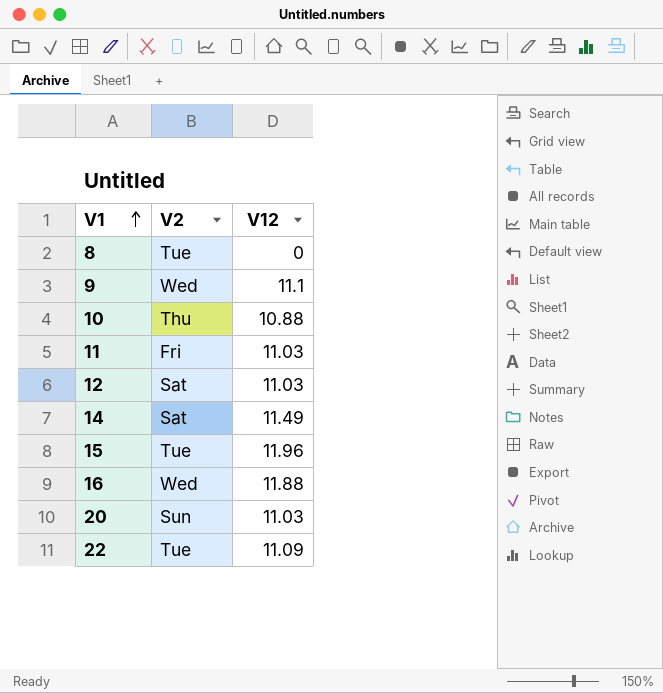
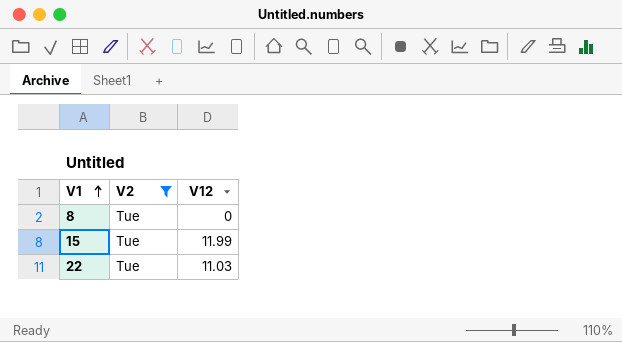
filter: none -> V2 = Tue
15 | V12: 11.96 -> 11.99
22 | V12: 11.09 -> 11.03

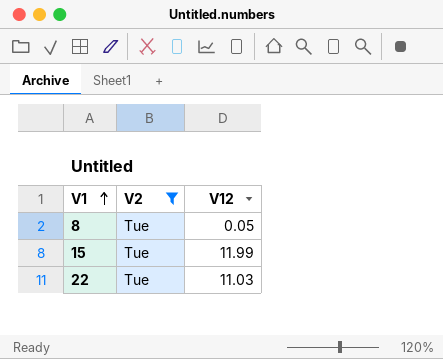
8 | V12: 0 -> 0.05

